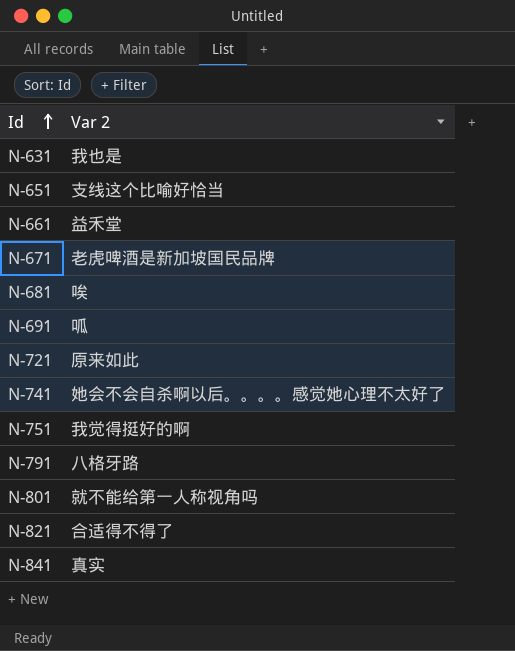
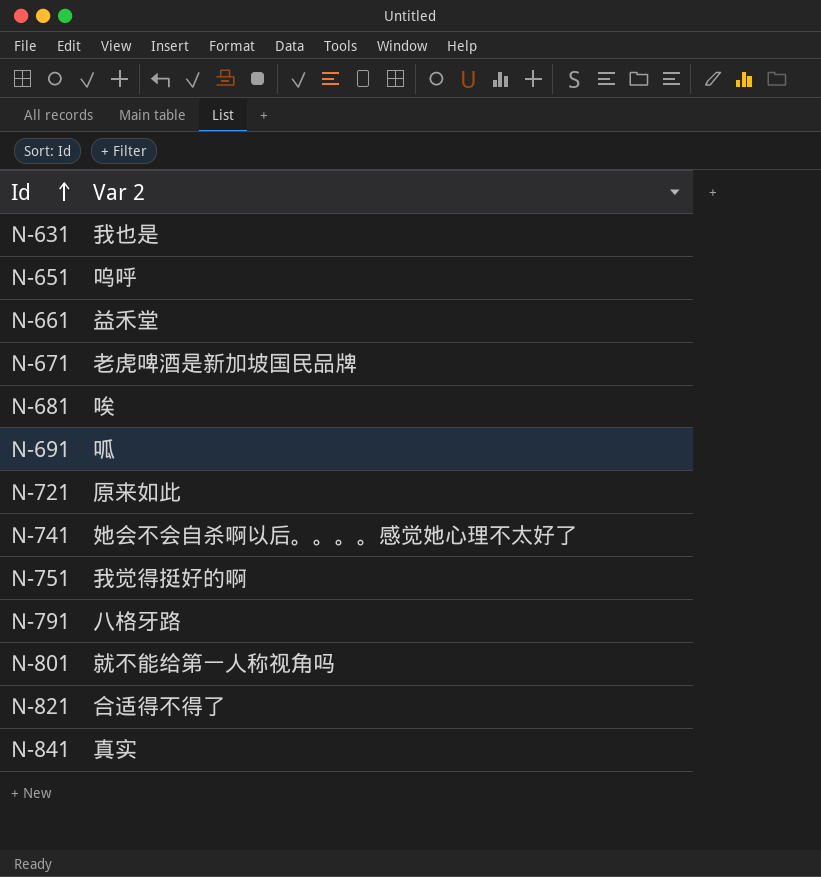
N-651 | Var 2: 支线这个比喻好恰当 -> 呜呼

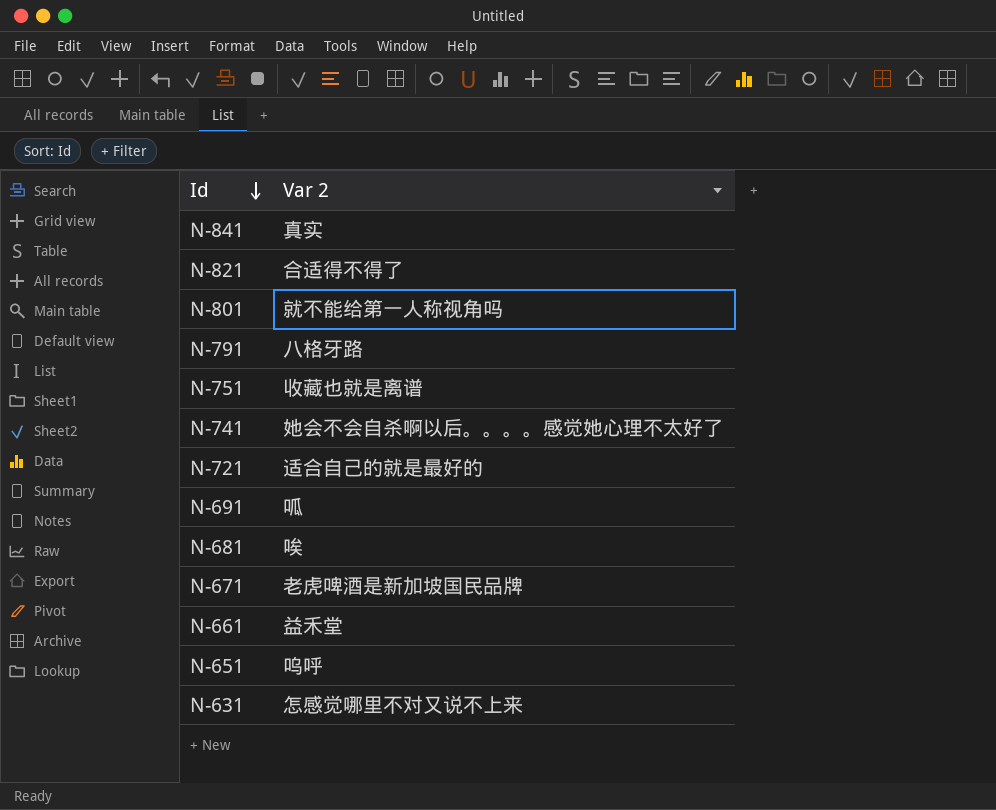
row order: Id ascending -> Id descending
N-751 | Var 2: 我觉得挺好的啊 -> 收藏也就是离谱
N-721 | Var 2: 原来如此 -> 适合自己的就是最好的
N-631 | Var 2: 我也是 -> 怎感觉哪里不对又说不上来

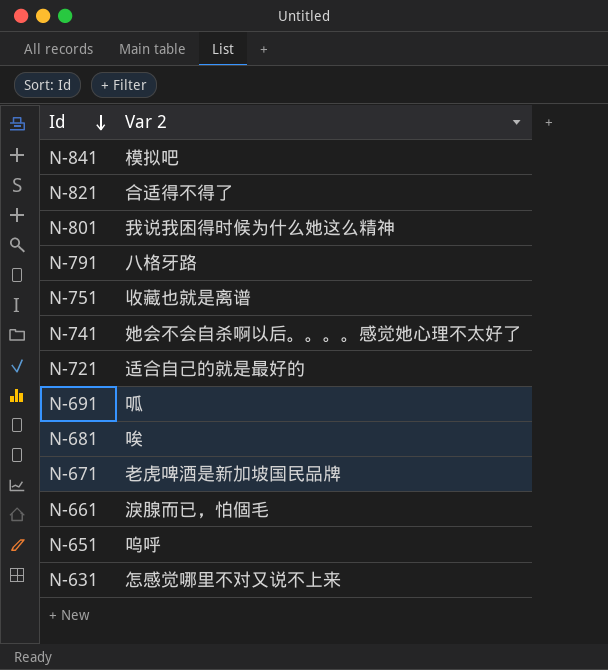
N-841 | Var 2: 真实 -> 模拟吧
N-801 | Var 2: 就不能给第一人称视角吗 -> 我说我困得时候为什么她这么精神
N-661 | Var 2: 益禾堂 -> 淚腺而已，怕個毛

